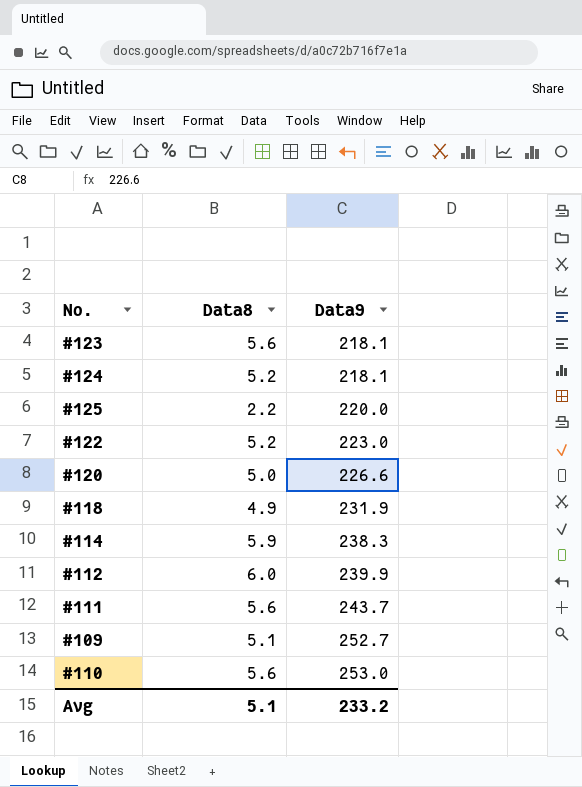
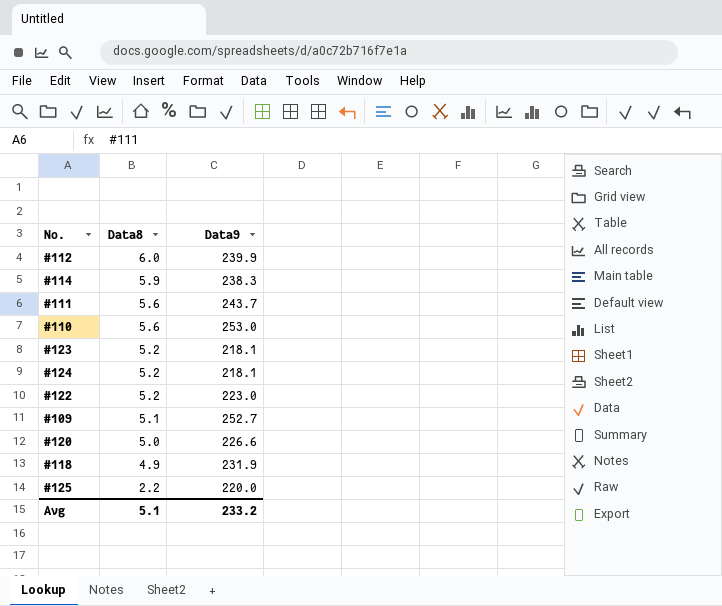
row order: Data9 ascending -> Data8 descending
#123 | Data8: 5.6 -> 5.2

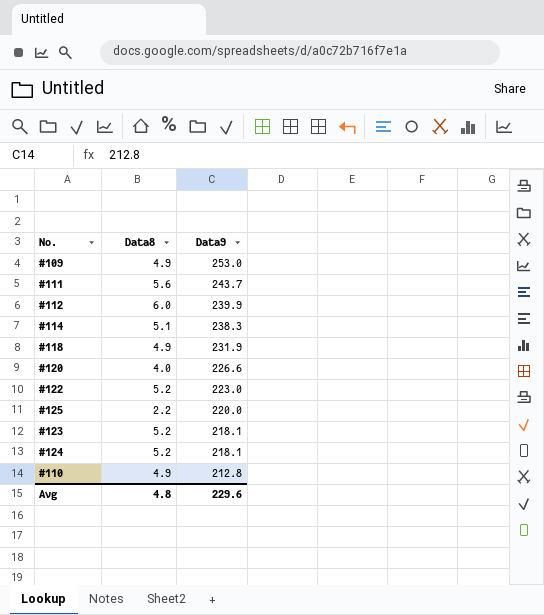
row order: Data8 descending -> Data9 descending
#109 | Data8: 5.1 -> 4.9
#109 | Data9: 252.7 -> 253.0
#114 | Data8: 5.9 -> 5.1
#120 | Data8: 5.0 -> 4.0
#110 | Data8: 5.6 -> 4.9
#110 | Data9: 253.0 -> 212.8
Avg | Data8: 5.1 -> 4.8
Avg | Data9: 233.2 -> 229.6

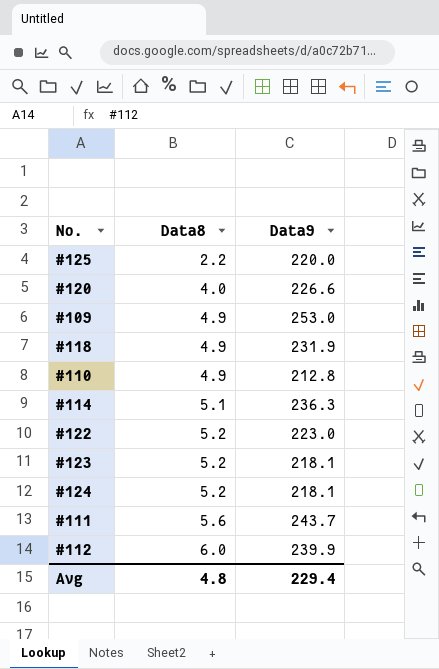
row order: Data9 descending -> Data8 ascending
#114 | Data9: 238.3 -> 236.3
Avg | Data9: 229.6 -> 229.4

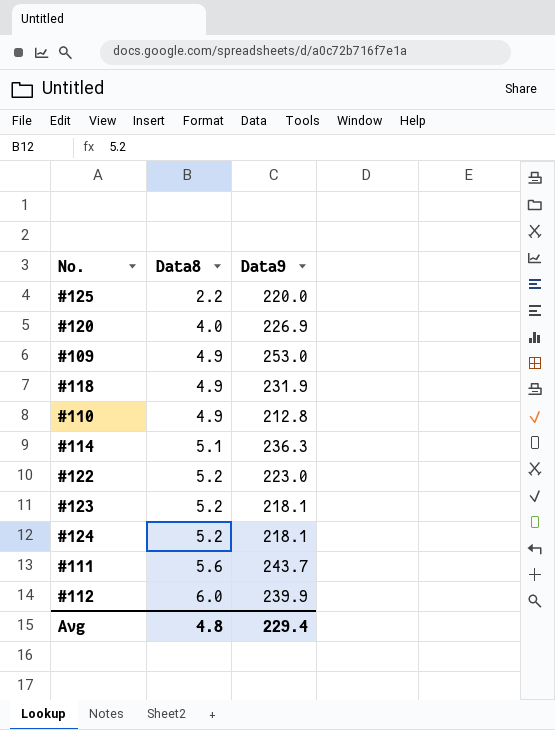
#120 | Data9: 226.6 -> 226.9

